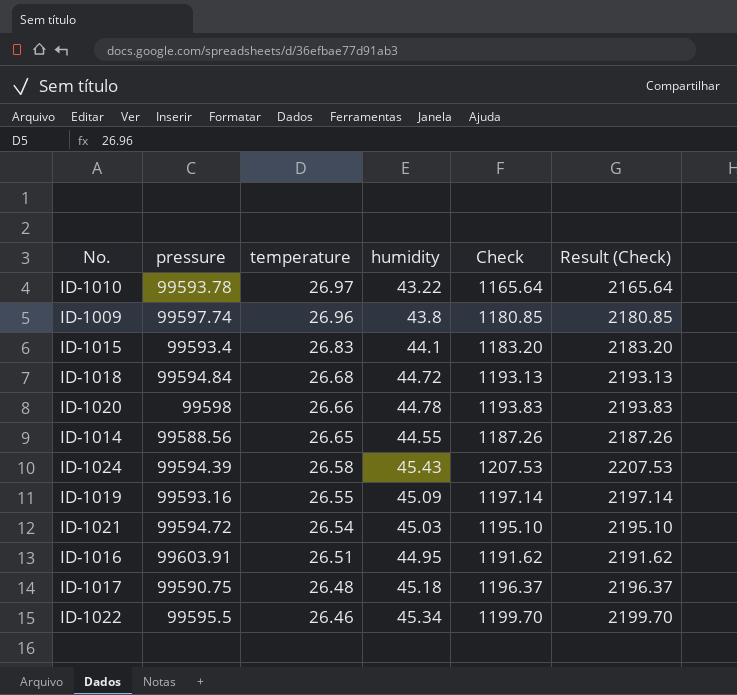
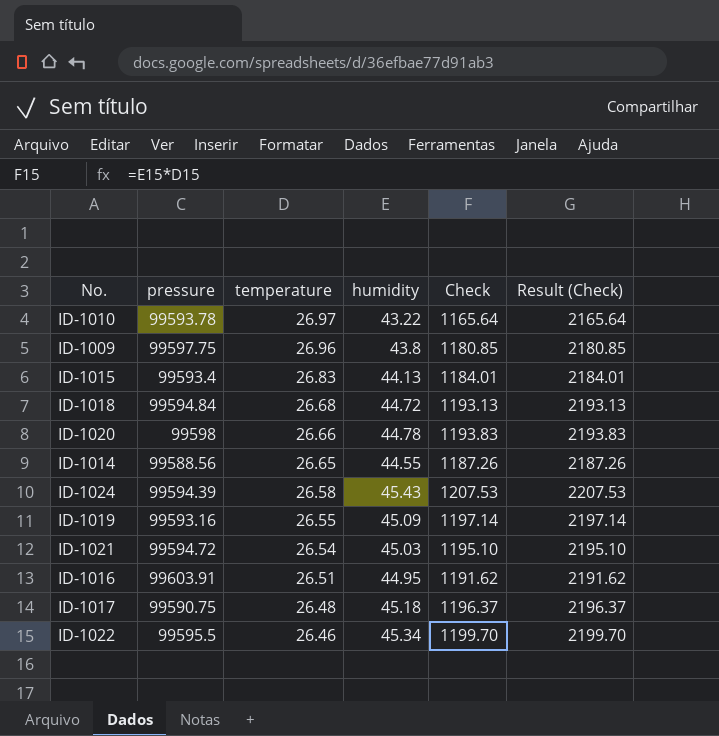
ID-1009 | pressure: 99597.74 -> 99597.75
ID-1015 | humidity: 44.1 -> 44.13
ID-1015 | Check: 1183.20 -> 1184.01
ID-1015 | Result (Check): 2183.20 -> 2184.01

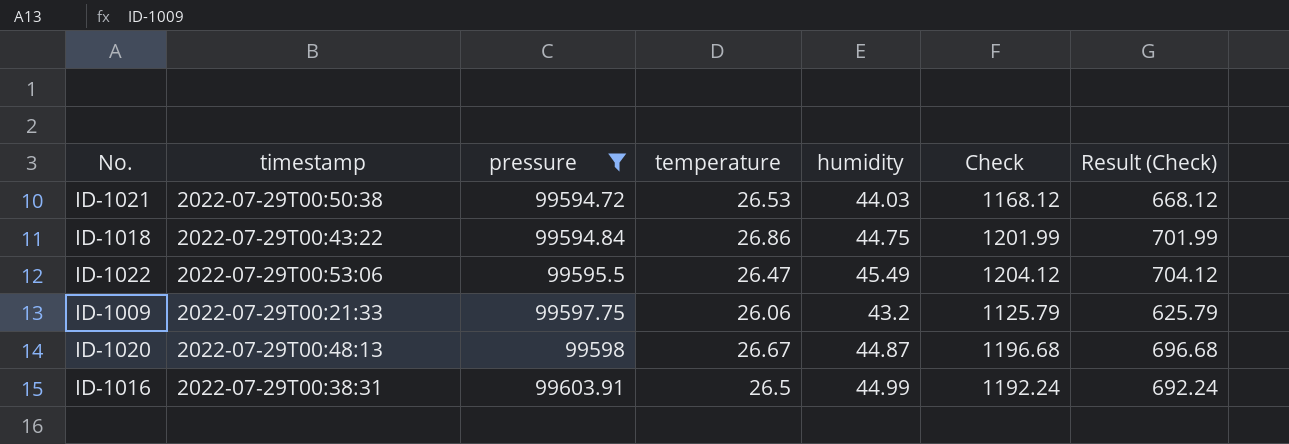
filter: none -> pressure >= 99594.72
row order: temperature descending -> pressure ascending
column timestamp | position: none -> 2
column Result (Check) | formula: [Check] + 1000 -> [Check] - 500
ID-1021 | temperature: 26.54 -> 26.53
ID-1021 | humidity: 45.03 -> 44.03
ID-1021 | Check: 1195.10 -> 1168.12
ID-1018 | temperature: 26.68 -> 26.86
ID-1018 | humidity: 44.72 -> 44.75
ID-1018 | Check: 1193.13 -> 1201.99
ID-1022 | temperature: 26.46 -> 26.47
ID-1022 | humidity: 45.34 -> 45.49
ID-1022 | Check: 1199.70 -> 1204.12
ID-1009 | temperature: 26.96 -> 26.06
ID-1009 | humidity: 43.8 -> 43.2
ID-1009 | Check: 1180.85 -> 1125.79
ID-1020 | temperature: 26.66 -> 26.67
ID-1020 | humidity: 44.78 -> 44.87
ID-1020 | Check: 1193.83 -> 1196.68
ID-1016 | temperature: 26.51 -> 26.5
ID-1016 | humidity: 44.95 -> 44.99
ID-1016 | Check: 1191.62 -> 1192.24

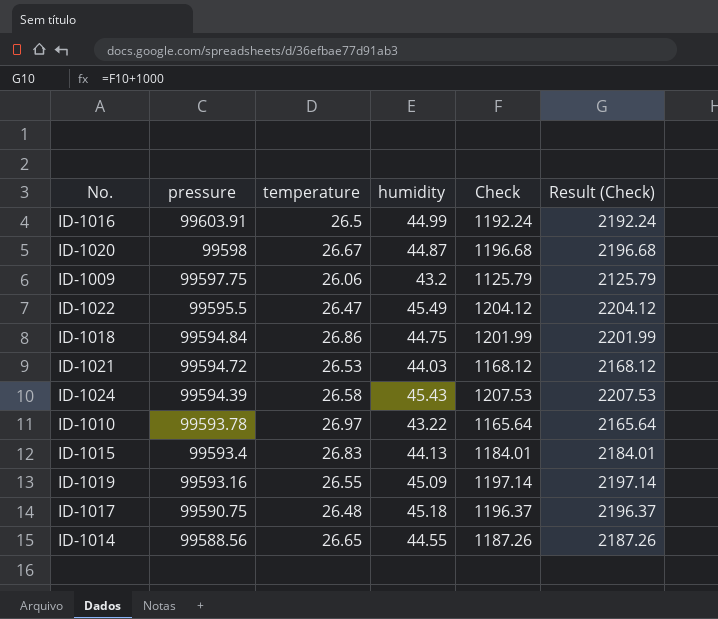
filter: pressure >= 99594.72 -> none
row order: pressure ascending -> pressure descending
column timestamp | position: 2 -> none
column Result (Check) | formula: [Check] - 500 -> [Check] + 1000

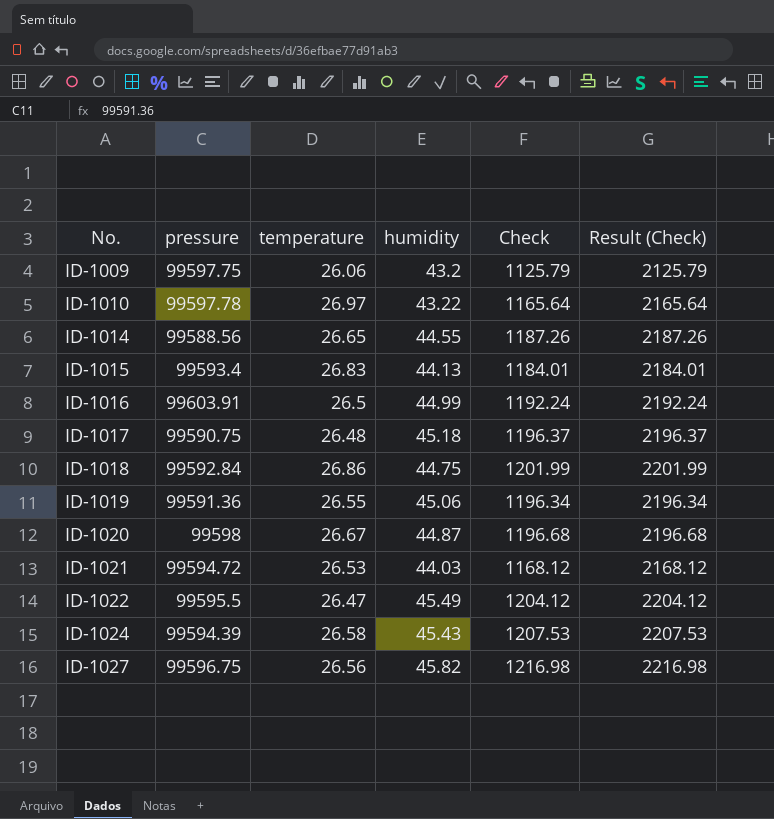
row order: pressure descending -> No. ascending
ID-1010 | pressure: 99593.78 -> 99597.78
ID-1018 | pressure: 99594.84 -> 99592.84
ID-1019 | pressure: 99593.16 -> 99591.36
ID-1019 | humidity: 45.09 -> 45.06
ID-1019 | Check: 1197.14 -> 1196.34
ID-1019 | Result (Check): 2197.14 -> 2196.34
row ID-1027: none -> 99596.75 | 26.56 | 45.82 | 1216.98 | 2216.98

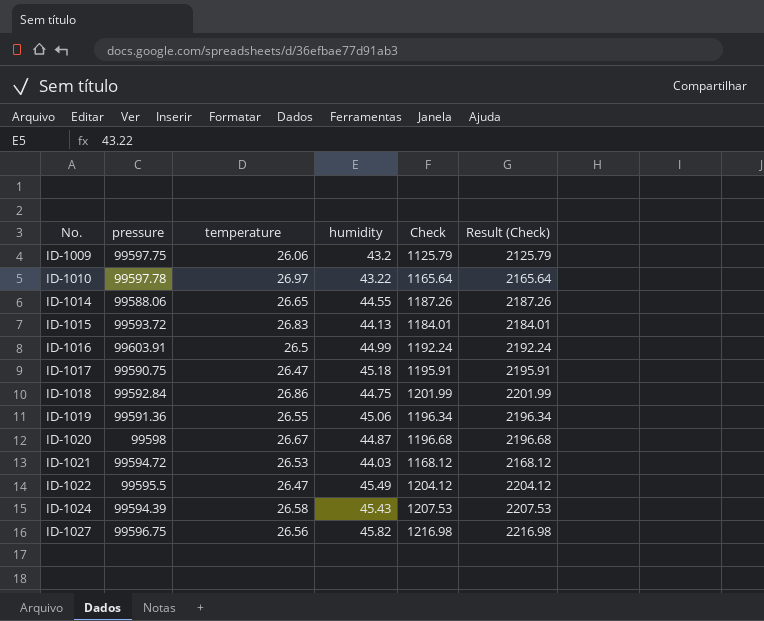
ID-1014 | pressure: 99588.56 -> 99588.06
ID-1015 | pressure: 99593.4 -> 99593.72
ID-1017 | temperature: 26.48 -> 26.47
ID-1017 | Check: 1196.37 -> 1195.91
ID-1017 | Result (Check): 2196.37 -> 2195.91

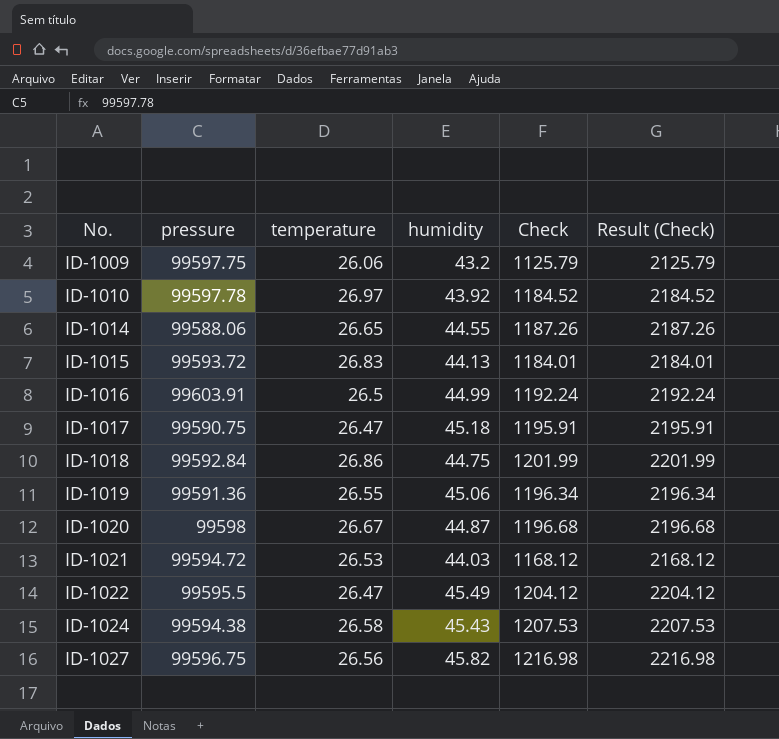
ID-1010 | humidity: 43.22 -> 43.92
ID-1010 | Check: 1165.64 -> 1184.52
ID-1010 | Result (Check): 2165.64 -> 2184.52
ID-1024 | pressure: 99594.39 -> 99594.38

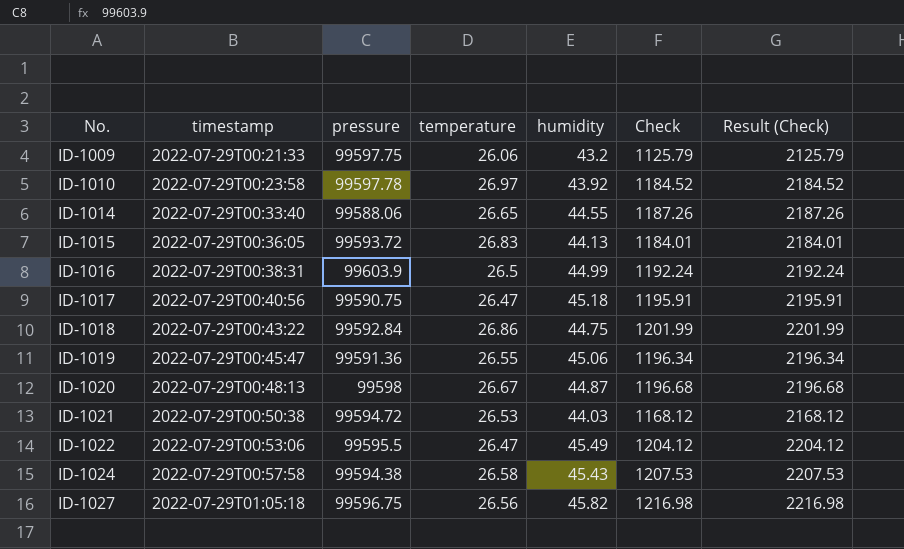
column timestamp | position: none -> 2
ID-1016 | pressure: 99603.91 -> 99603.9

